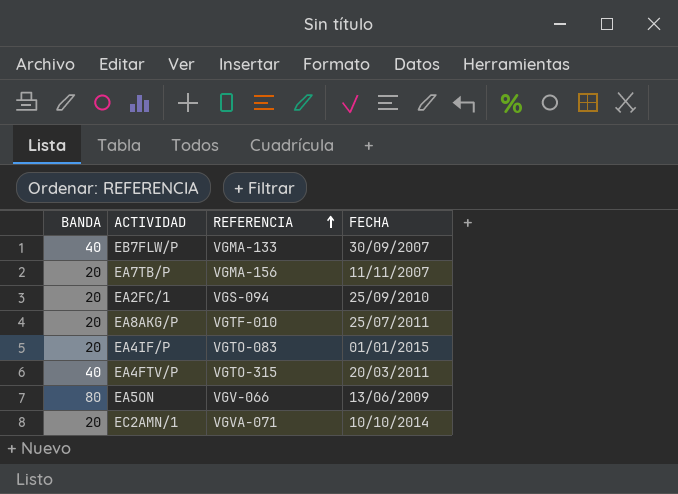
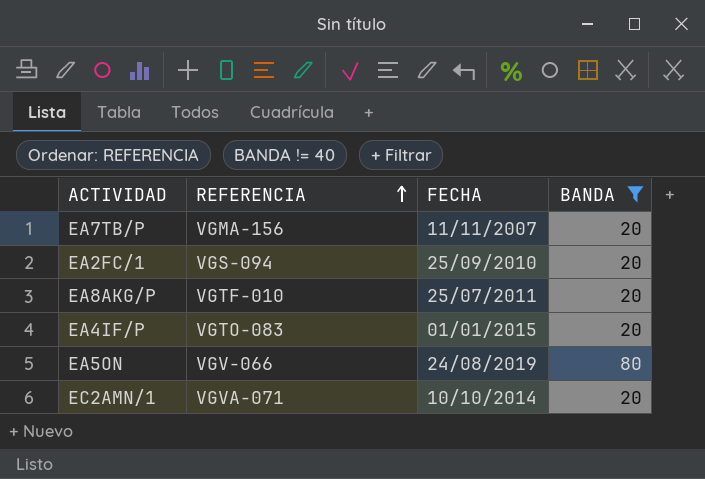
filter: none -> BANDA != 40
column BANDA | position: 1 -> 4
EA5ON | FECHA: 13/06/2009 -> 24/08/2019

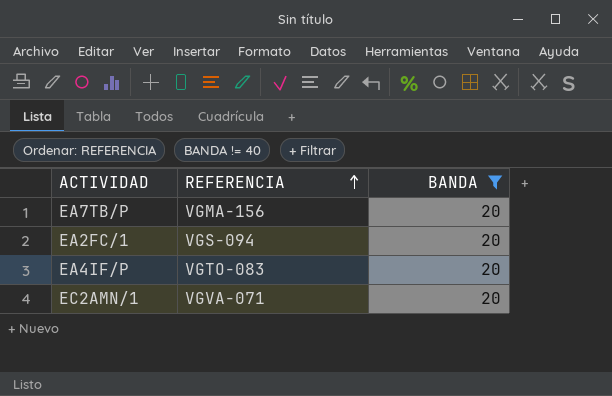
column FECHA | position: 3 -> none
row EA8AKG/P: VGTF-010 | 25/07/2011 | 20 -> none
row EA5ON: VGV-066 | 24/08/2019 | 80 -> none

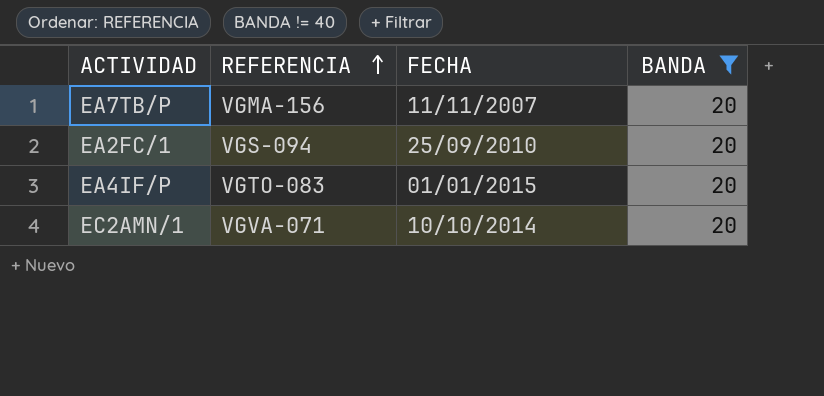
column FECHA | position: none -> 3

